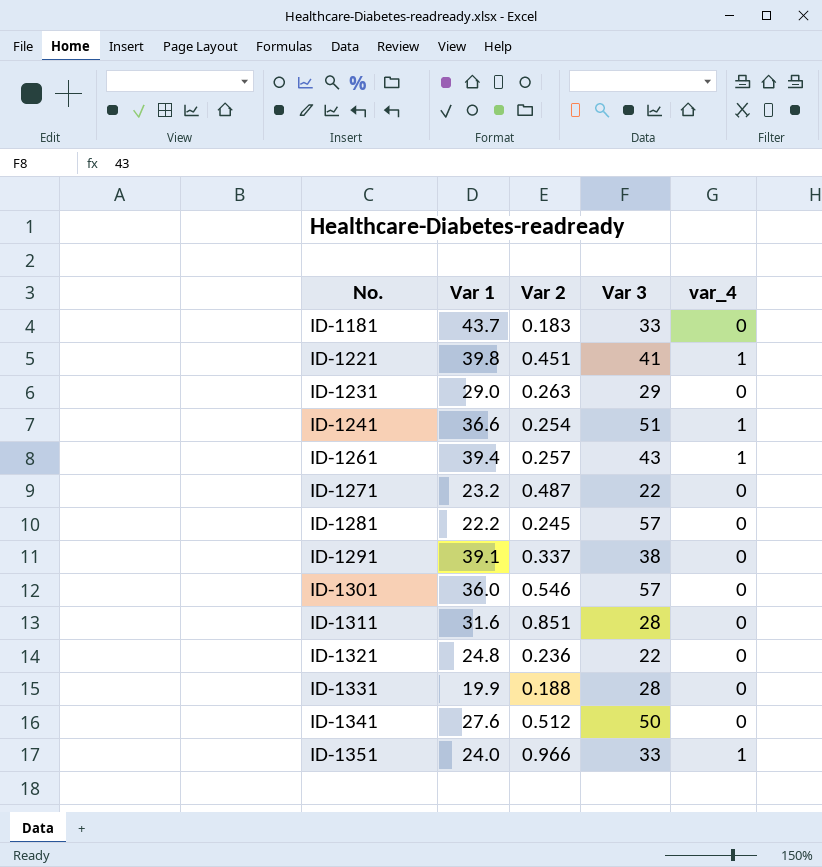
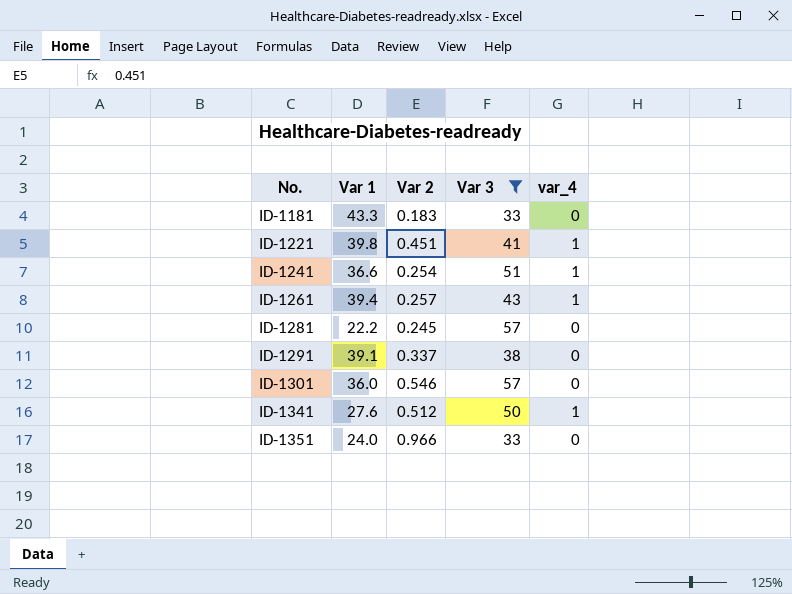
filter: none -> Var 3 >= 33
ID-1181 | Var 1: 43.7 -> 43.3
ID-1341 | var_4: 0 -> 1
ID-1351 | var_4: 1 -> 0

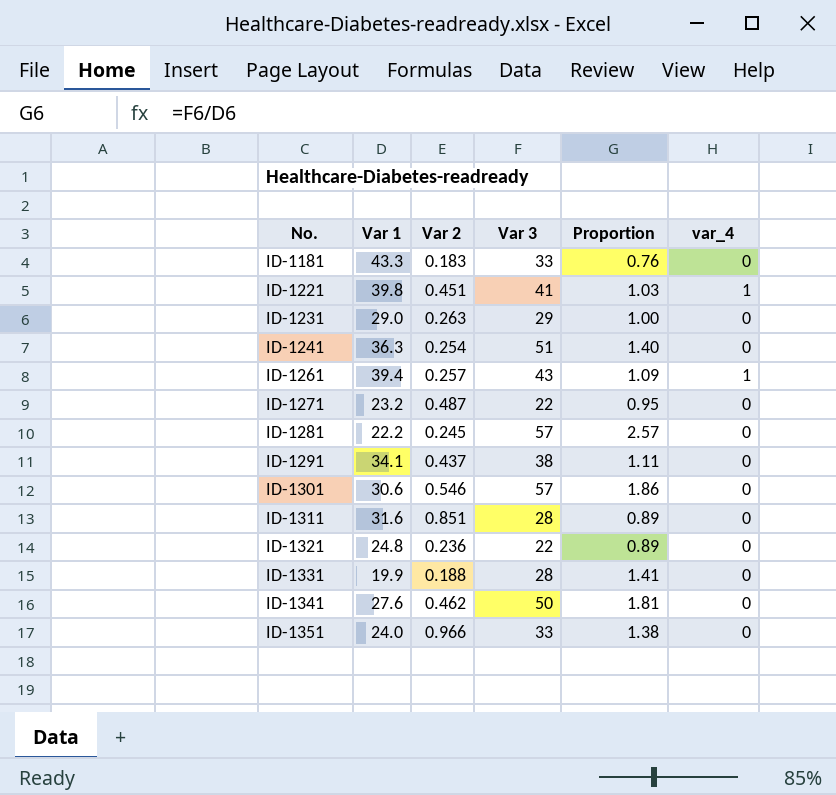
filter: Var 3 >= 33 -> none
column Proportion | formula: none -> [Var 3] / [Var 1]
ID-1241 | Var 1: 36.6 -> 36.3
ID-1241 | var_4: 1 -> 0
ID-1291 | Var 1: 39.1 -> 34.1
ID-1291 | Var 2: 0.337 -> 0.437
ID-1301 | Var 1: 36.0 -> 30.6
ID-1341 | Var 2: 0.512 -> 0.462
ID-1341 | var_4: 1 -> 0

